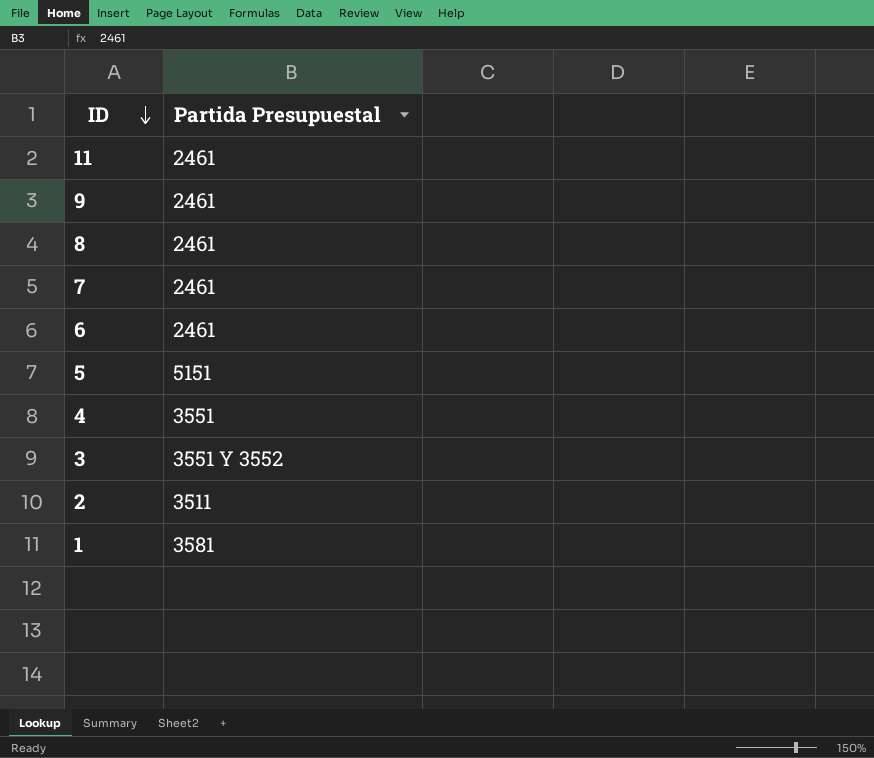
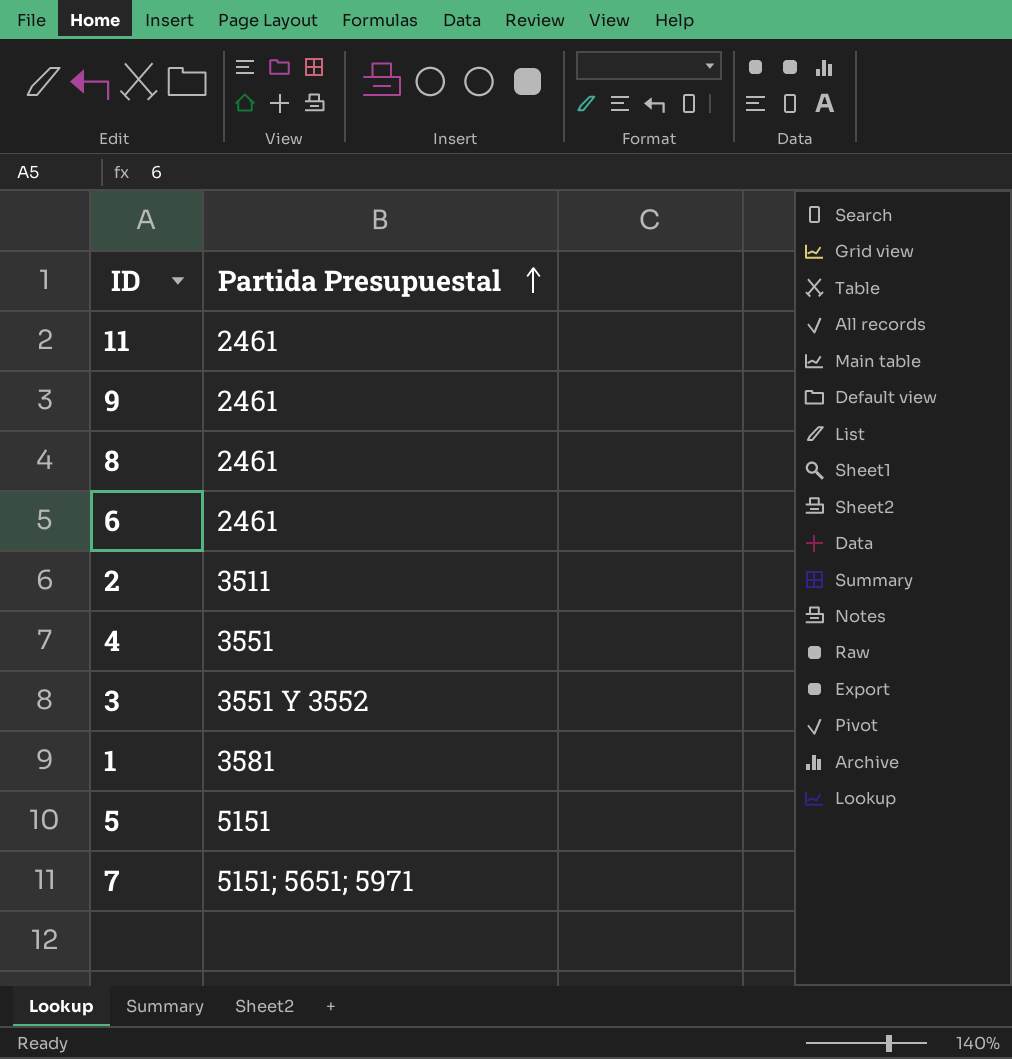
row order: ID descending -> Partida Presupuestal ascending
7 | Partida Presupuestal: 2461 -> 5151; 5651; 5971

